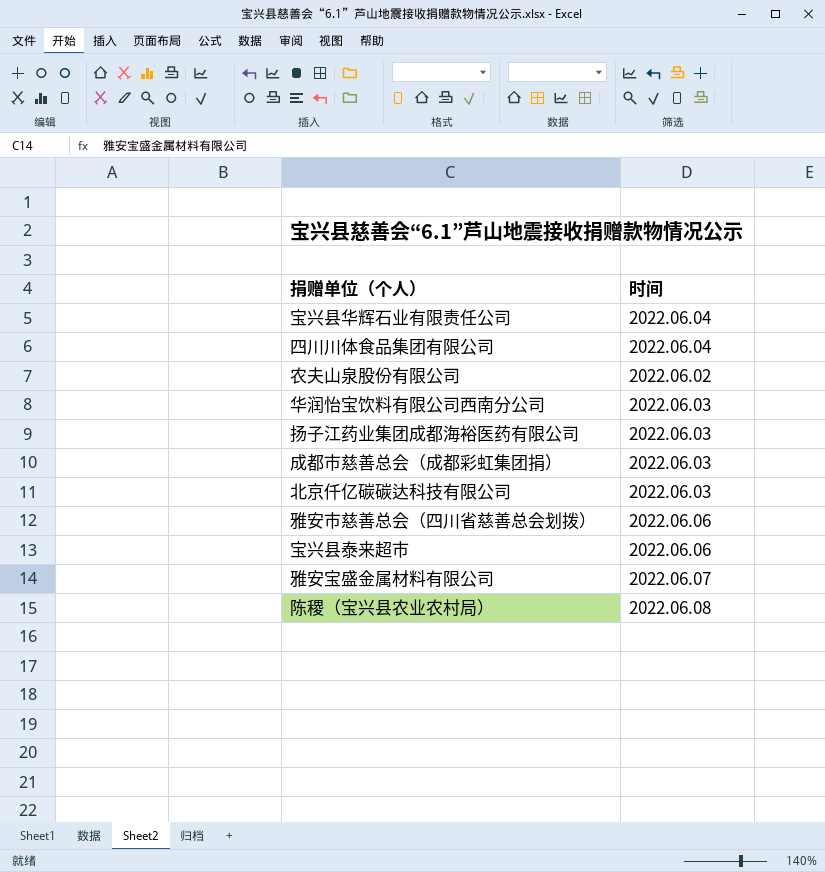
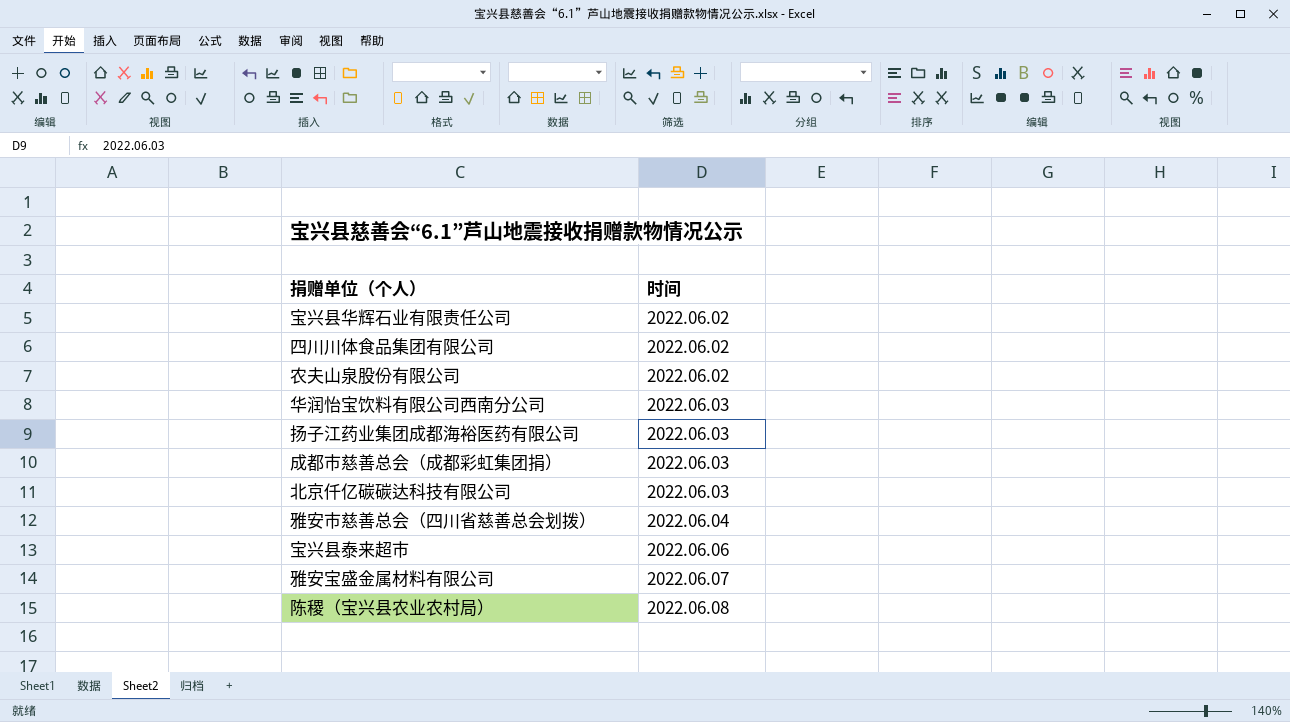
宝兴县华辉石业有限责任公司 | 时间: 2022.06.04 -> 2022.06.02
四川川体食品集团有限公司 | 时间: 2022.06.04 -> 2022.06.02
雅安市慈善总会（四川省慈善总会划拨） | 时间: 2022.06.06 -> 2022.06.04

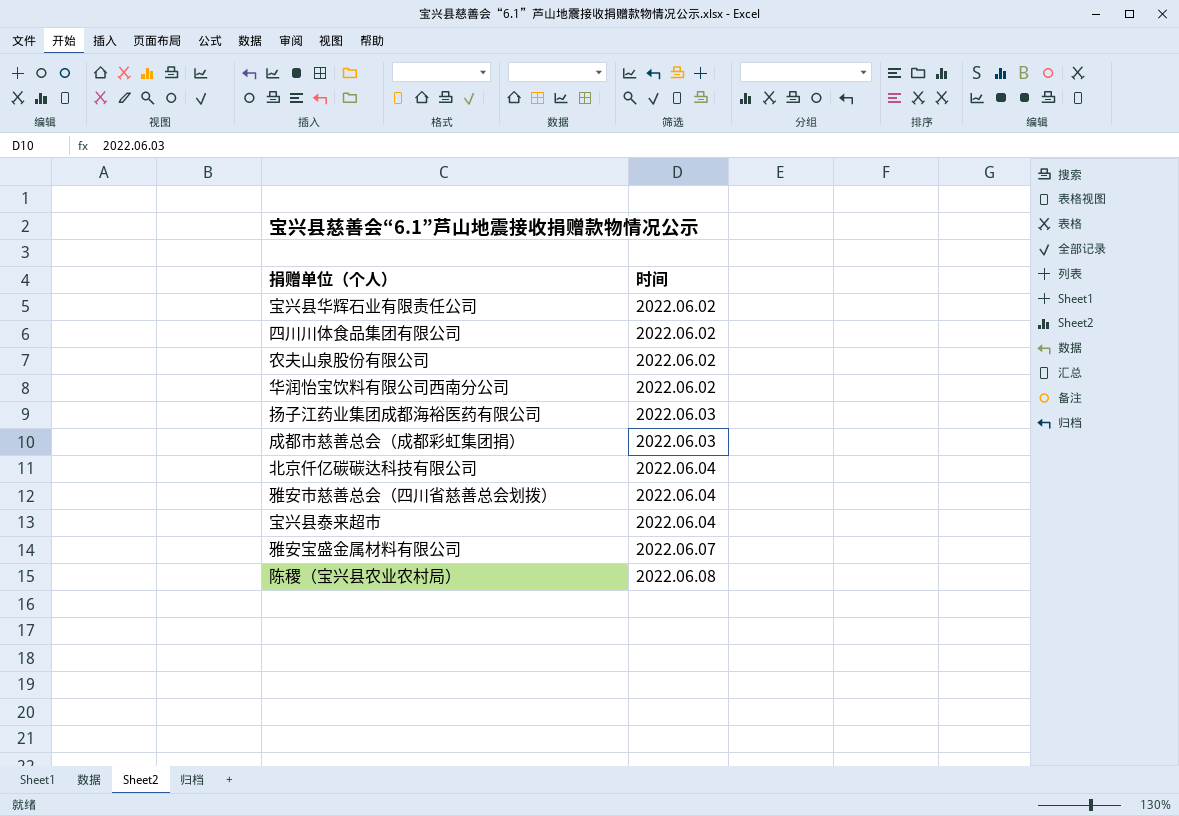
华润怡宝饮料有限公司西南分公司 | 时间: 2022.06.03 -> 2022.06.02
北京仟亿碳碳达科技有限公司 | 时间: 2022.06.03 -> 2022.06.04
宝兴县泰来超市 | 时间: 2022.06.06 -> 2022.06.04

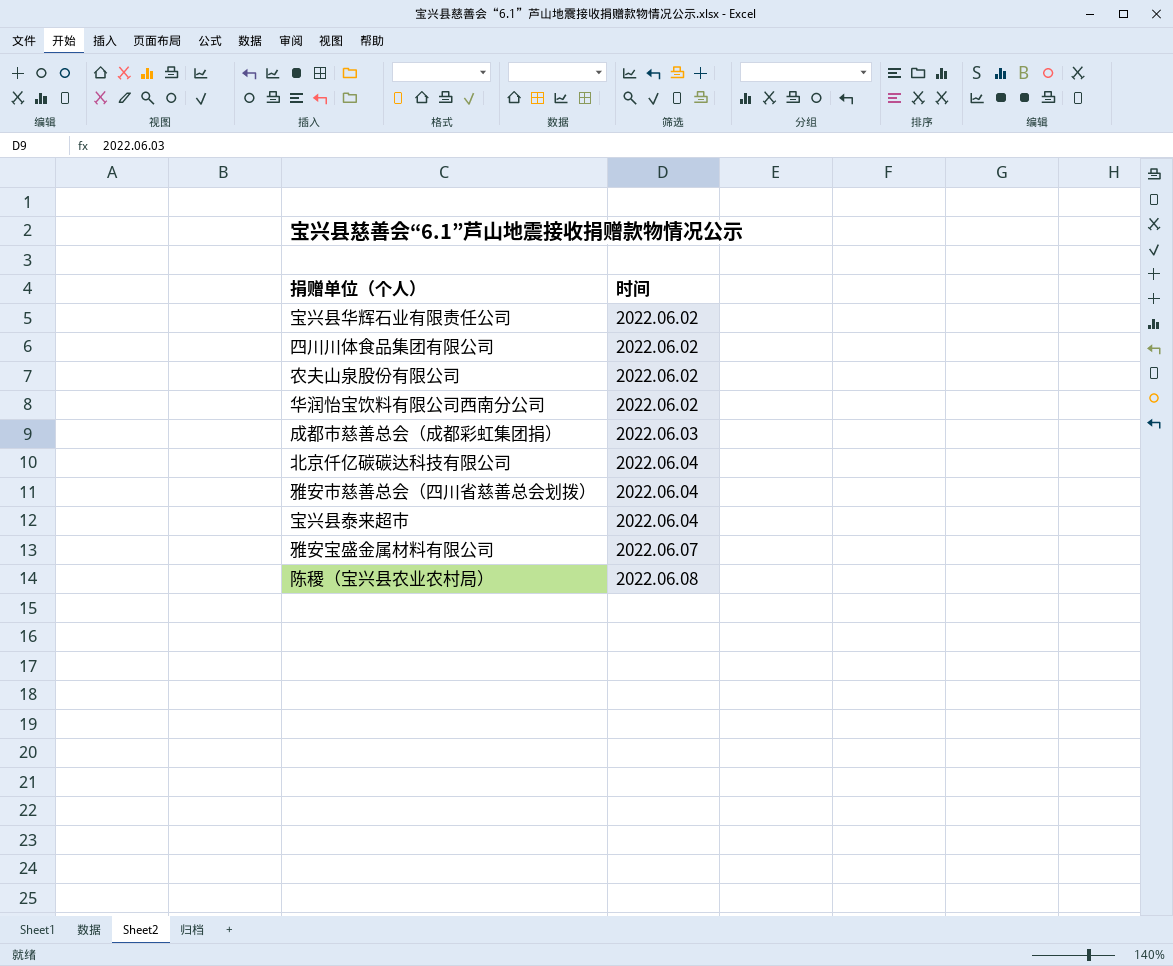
row 扬子江药业集团成都海裕医药有限公司: 2022.06.03 -> none

